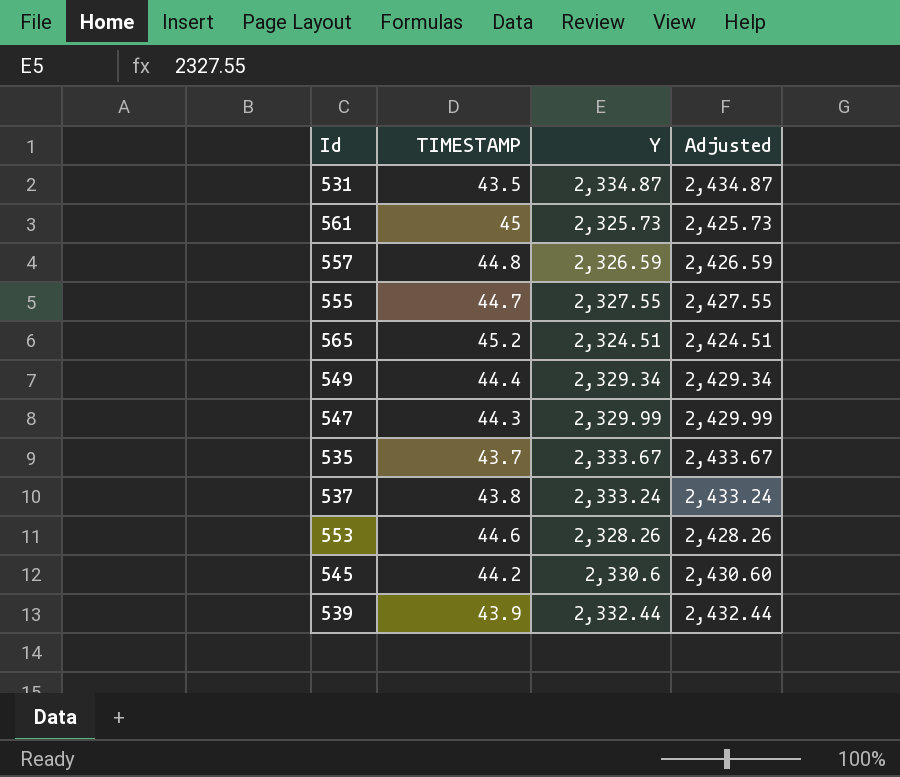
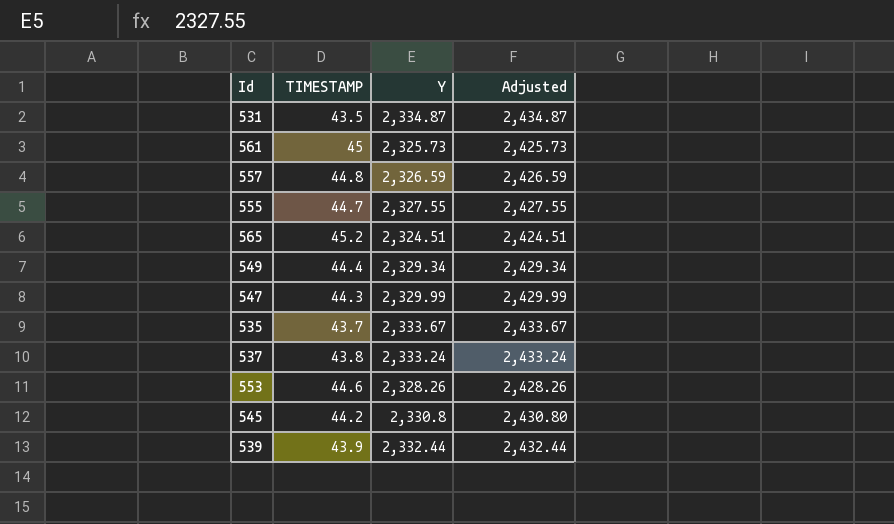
545 | Y: 2,330.6 -> 2,330.8
545 | Adjusted: 2,430.60 -> 2,430.80

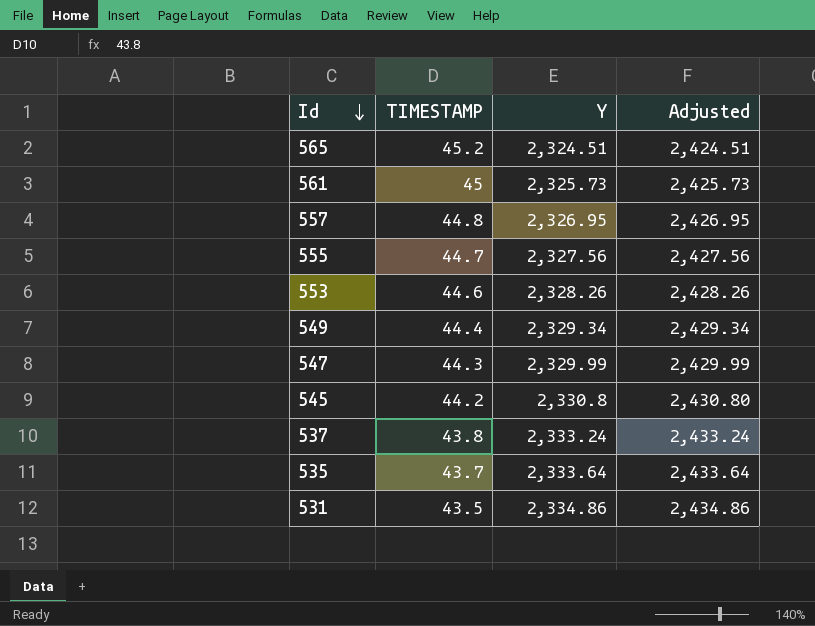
row order: none -> Id descending
row 539: 43.9 | 2,332.44 | 2,432.44 -> none
557 | Y: 2,326.59 -> 2,326.95
557 | Adjusted: 2,426.59 -> 2,426.95
555 | Y: 2,327.55 -> 2,327.56
555 | Adjusted: 2,427.55 -> 2,427.56
535 | Y: 2,333.67 -> 2,333.64
535 | Adjusted: 2,433.67 -> 2,433.64
531 | Y: 2,334.87 -> 2,334.86
531 | Adjusted: 2,434.87 -> 2,434.86

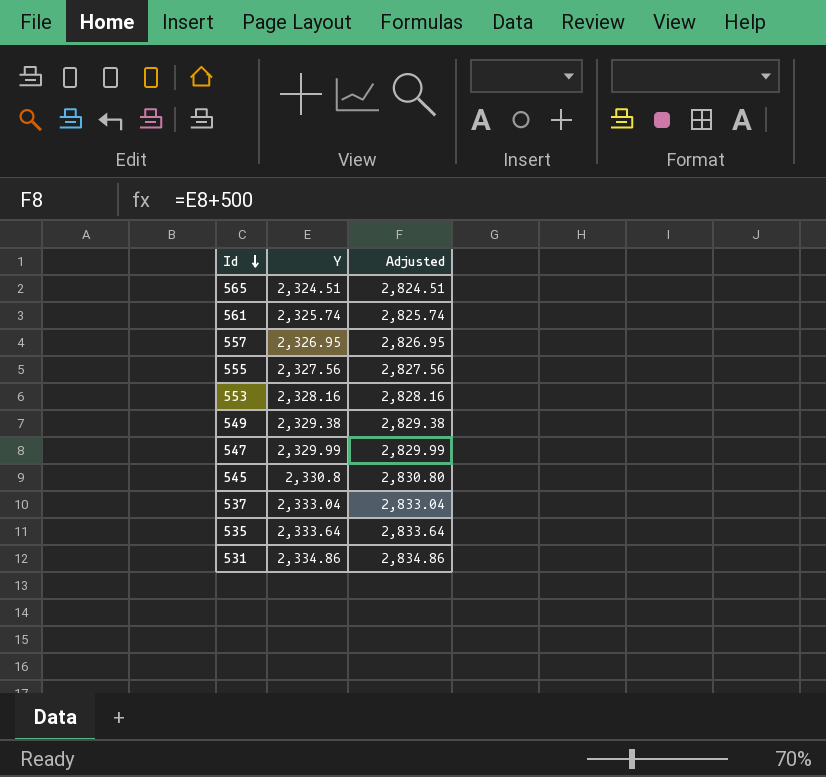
column TIMESTAMP | position: 2 -> none
column Adjusted | formula: [Y] + 100 -> [Y] + 500
561 | Y: 2,325.73 -> 2,325.74
553 | Y: 2,328.26 -> 2,328.16
549 | Y: 2,329.34 -> 2,329.38
537 | Y: 2,333.24 -> 2,333.04

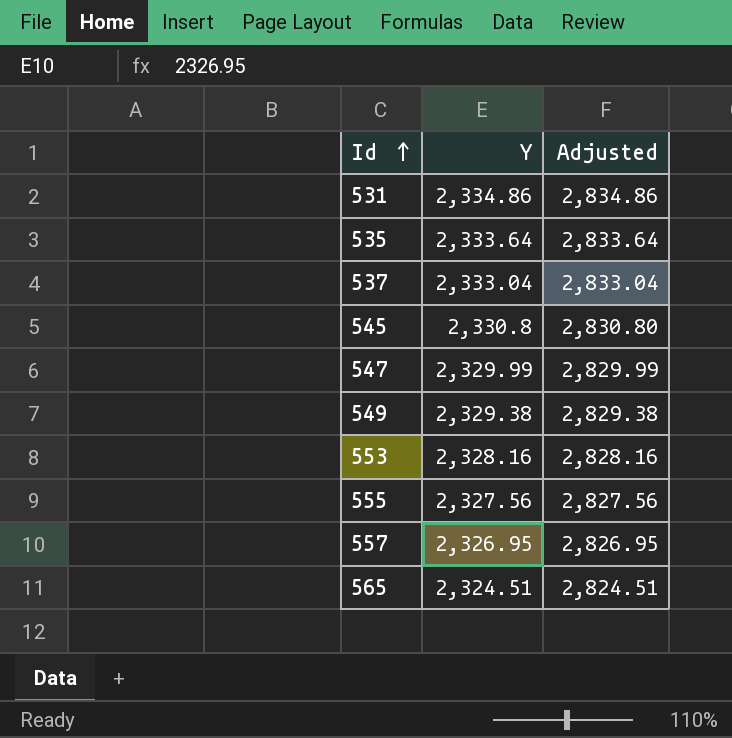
row order: Id descending -> Id ascending
row 561: 2,325.74 | 2,825.74 -> none

